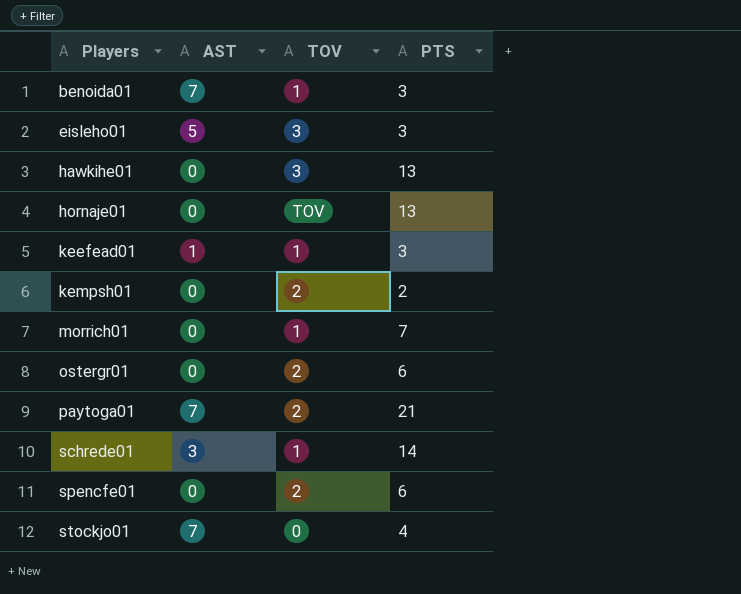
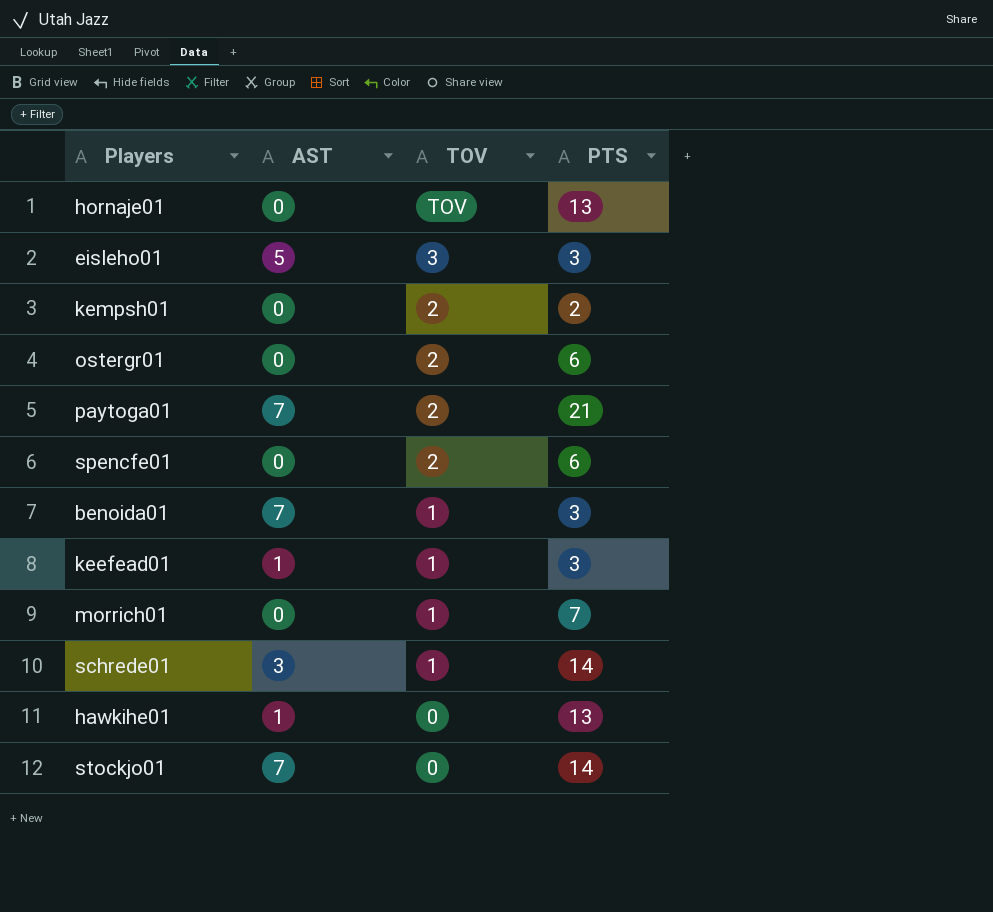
row order: Players ascending -> TOV descending
hawkihe01 | AST: 0 -> 1
hawkihe01 | TOV: 3 -> 0
stockjo01 | PTS: 4 -> 14

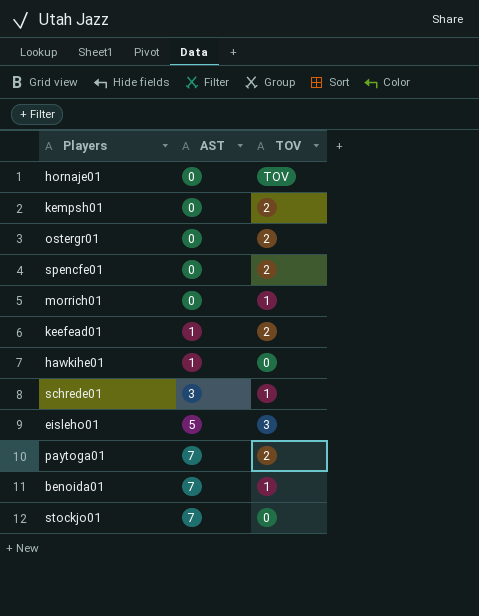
row order: TOV descending -> AST ascending
column PTS | position: 4 -> none
keefead01 | TOV: 1 -> 2

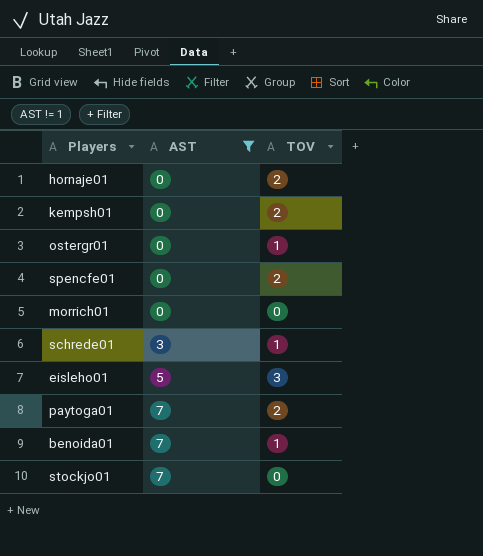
filter: none -> AST != 1
hornaje01 | TOV: TOV -> 2
ostergr01 | TOV: 2 -> 1
morrich01 | TOV: 1 -> 0

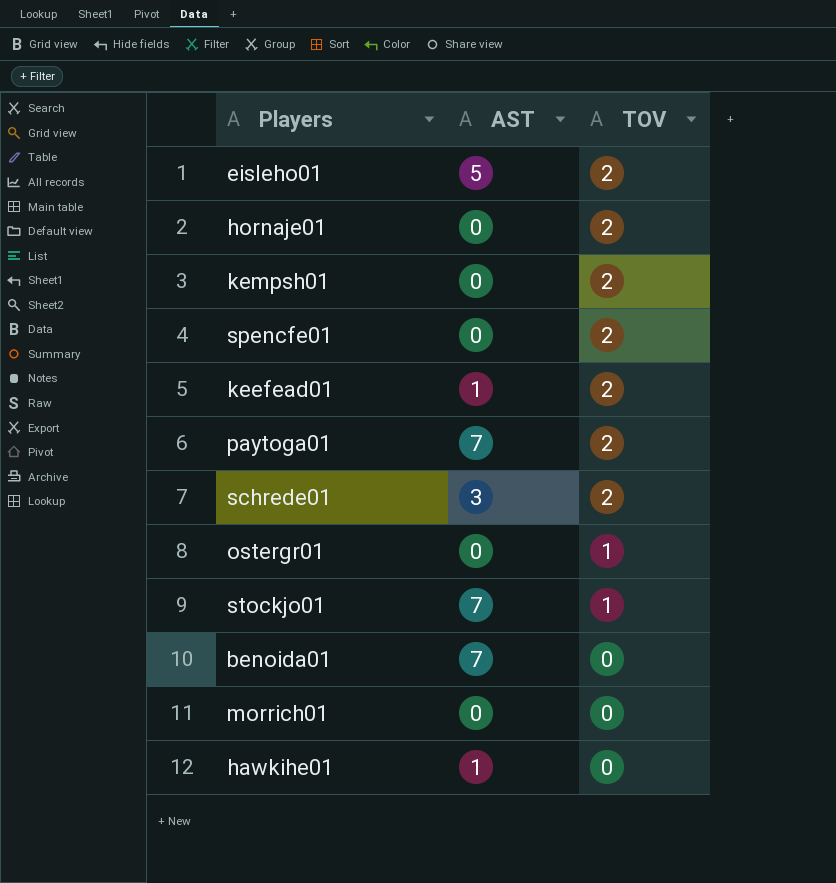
filter: AST != 1 -> none
row order: AST ascending -> TOV descending
eisleho01 | TOV: 3 -> 2
schrede01 | TOV: 1 -> 2
stockjo01 | TOV: 0 -> 1
benoida01 | TOV: 1 -> 0

